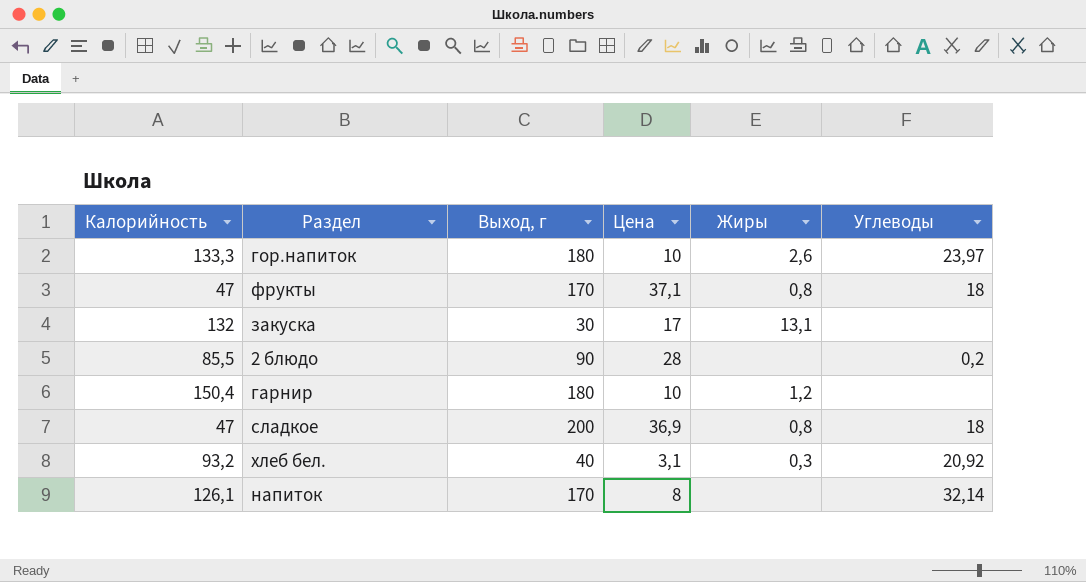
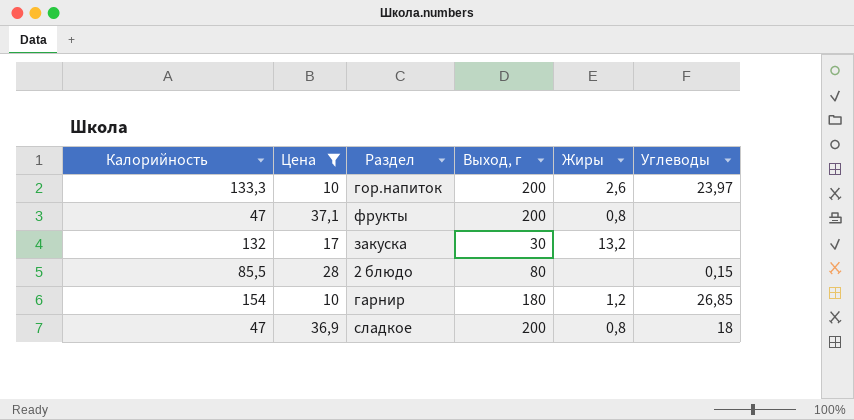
filter: none -> Цена >= 10
column Цена | position: 4 -> 2
гор.напиток | Выход, г: 180 -> 200
фрукты | Выход, г: 170 -> 200
фрукты | Углеводы: 18 -> none
закуска | Жиры: 13,1 -> 13,2
2 блюдо | Выход, г: 90 -> 80
2 блюдо | Углеводы: 0,2 -> 0,15
гарнир | Калорийность: 150,4 -> 154
гарнир | Углеводы: none -> 26,85

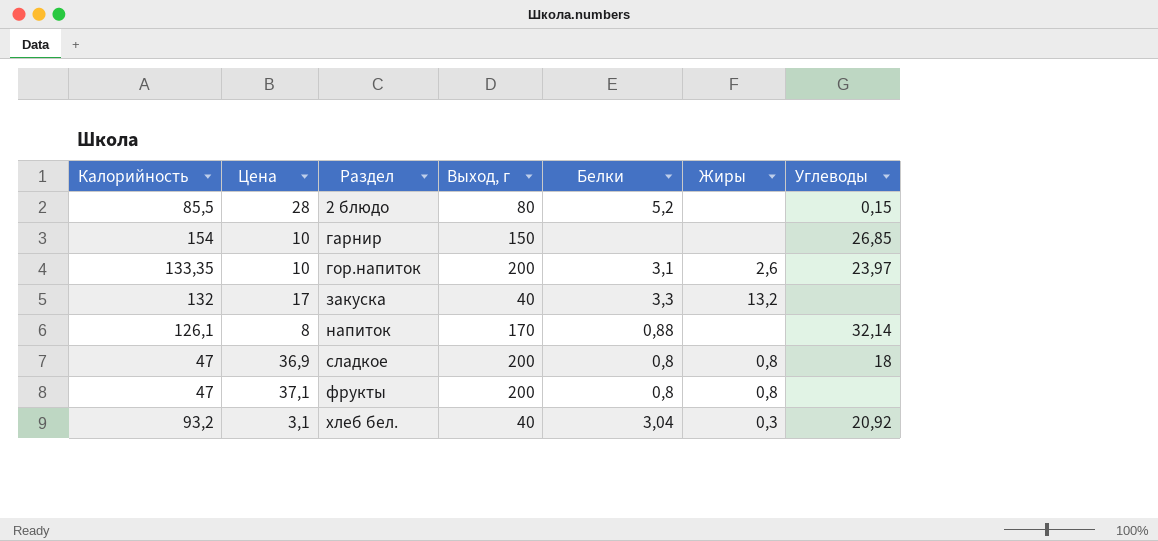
filter: Цена >= 10 -> none
row order: none -> Раздел ascending
column Белки | position: none -> 5
гарнир | Выход, г: 180 -> 150
гарнир | Жиры: 1,2 -> none
гор.напиток | Калорийность: 133,3 -> 133,35
закуска | Выход, г: 30 -> 40

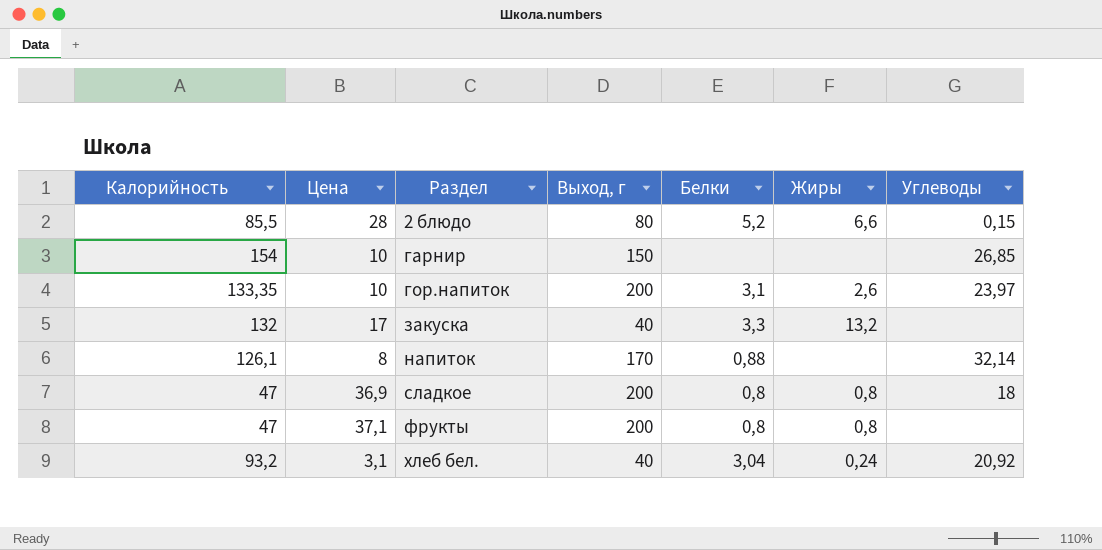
2 блюдо | Жиры: none -> 6,6
хлеб бел. | Жиры: 0,3 -> 0,24

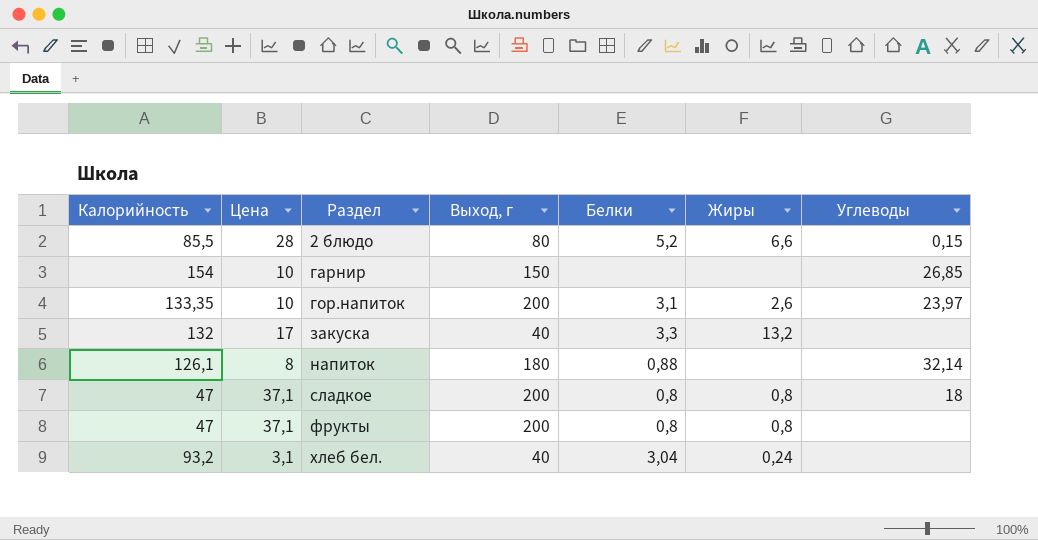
напиток | Выход, г: 170 -> 180
сладкое | Цена: 36,9 -> 37,1
хлеб бел. | Углеводы: 20,92 -> none

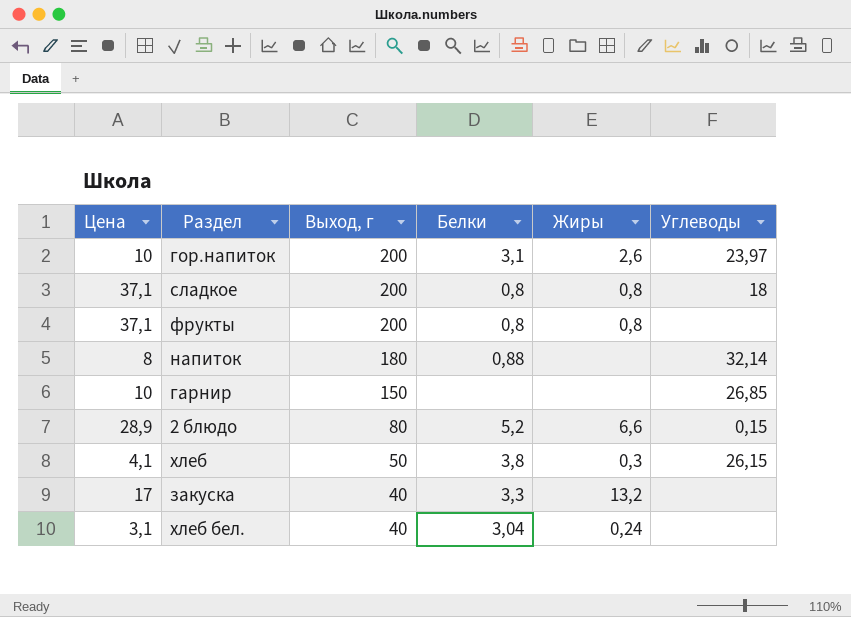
row order: Раздел ascending -> Выход, г descending
column Калорийность | position: 1 -> none
2 блюдо | Цена: 28 -> 28,9
row хлеб: none -> 4,1 | 50 | 3,8 | 0,3 | 26,15

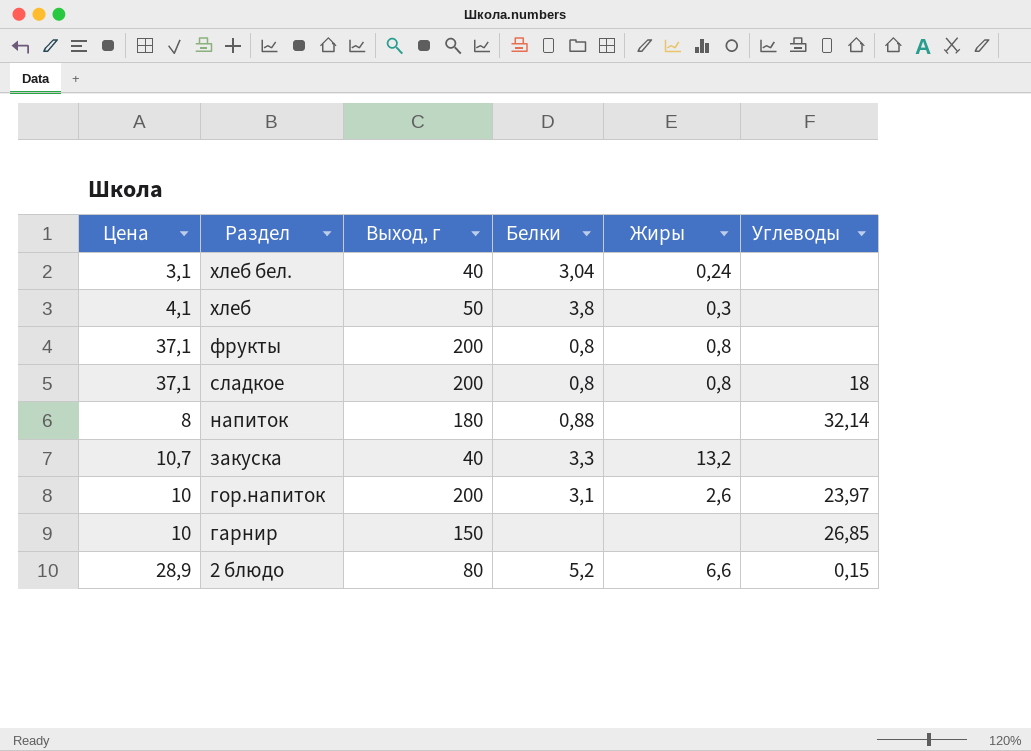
row order: Выход, г descending -> Раздел descending
хлеб | Углеводы: 26,15 -> none
закуска | Цена: 17 -> 10,7

